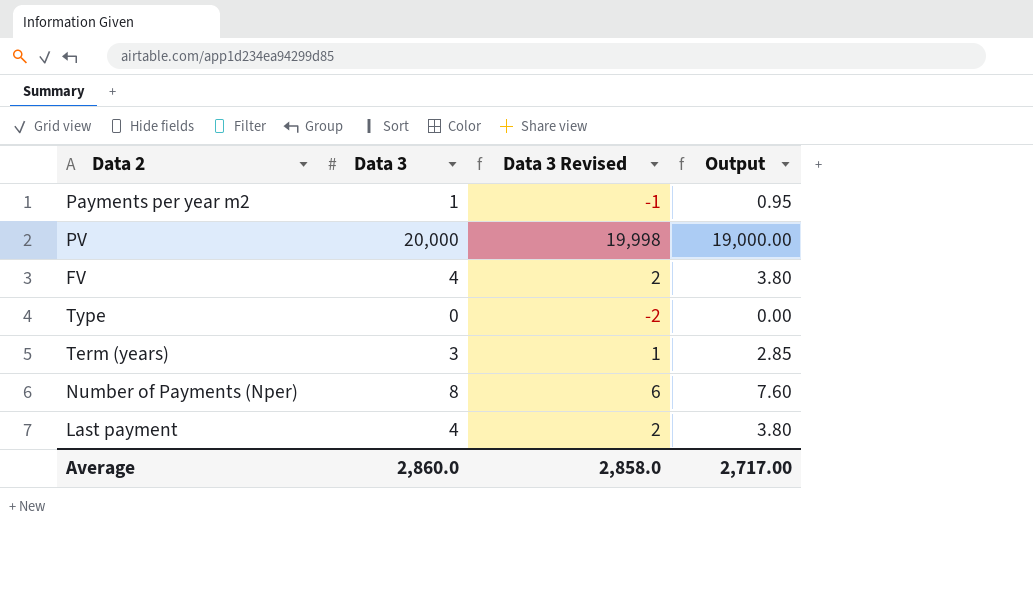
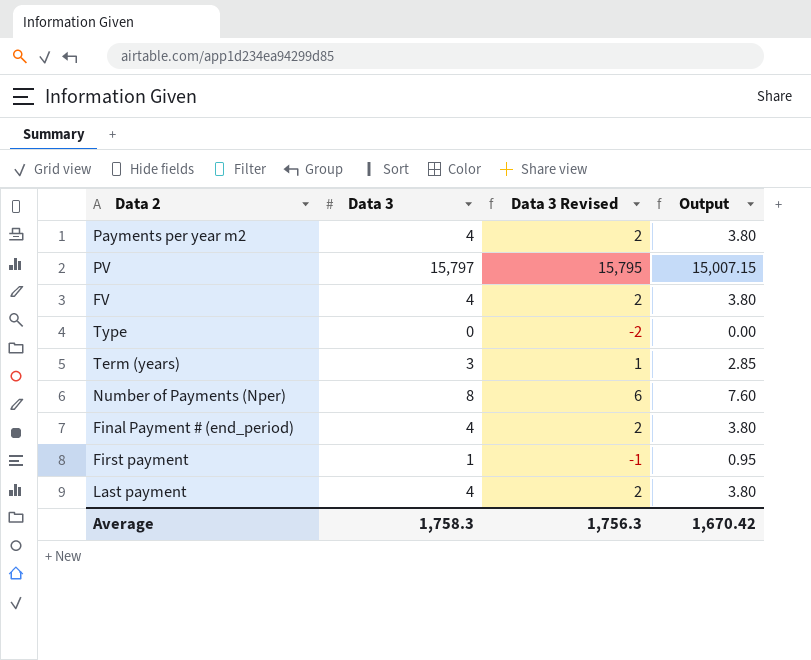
Payments per year m2 | Data 3: 1 -> 4
Payments per year m2 | Data 3 Revised: -1 -> 2
Payments per year m2 | Output: 0.95 -> 3.80
PV | Data 3: 20,000 -> 15,797
PV | Data 3 Revised: 19,998 -> 15,795
PV | Output: 19,000.00 -> 15,007.15
row Final Payment # (end_period): none -> 4 | 2 | 3.80
row First payment: none -> 1 | -1 | 0.95
Average | Data 3: 2,860.0 -> 1,758.3
Average | Data 3 Revised: 2,858.0 -> 1,756.3
Average | Output: 2,717.00 -> 1,670.42

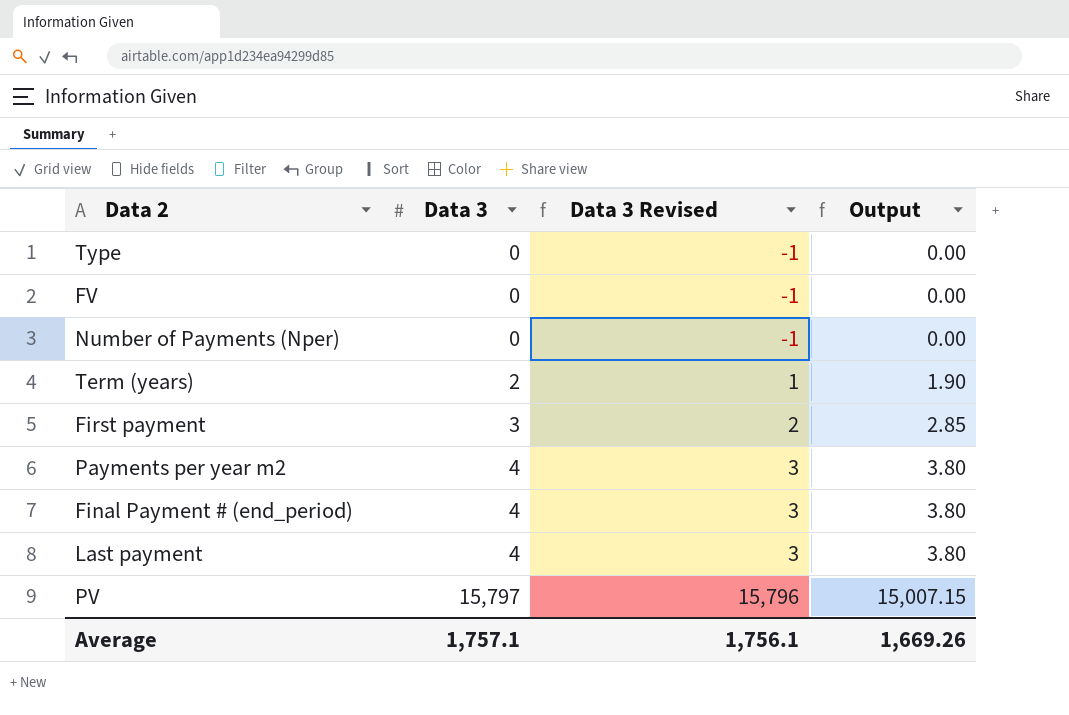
row order: none -> Data 3 ascending
column Data 3 Revised | formula: [Data 3] - 2 -> [Data 3] - 1
FV | Data 3: 4 -> 0
FV | Output: 3.80 -> 0.00
Number of Payments (Nper) | Data 3: 8 -> 0
Number of Payments (Nper) | Output: 7.60 -> 0.00
Term (years) | Data 3: 3 -> 2
Term (years) | Output: 2.85 -> 1.90
First payment | Data 3: 1 -> 3
First payment | Output: 0.95 -> 2.85
Average | Data 3: 1,758.3 -> 1,757.1
Average | Data 3 Revised: 1,756.3 -> 1,756.1
Average | Output: 1,670.42 -> 1,669.26

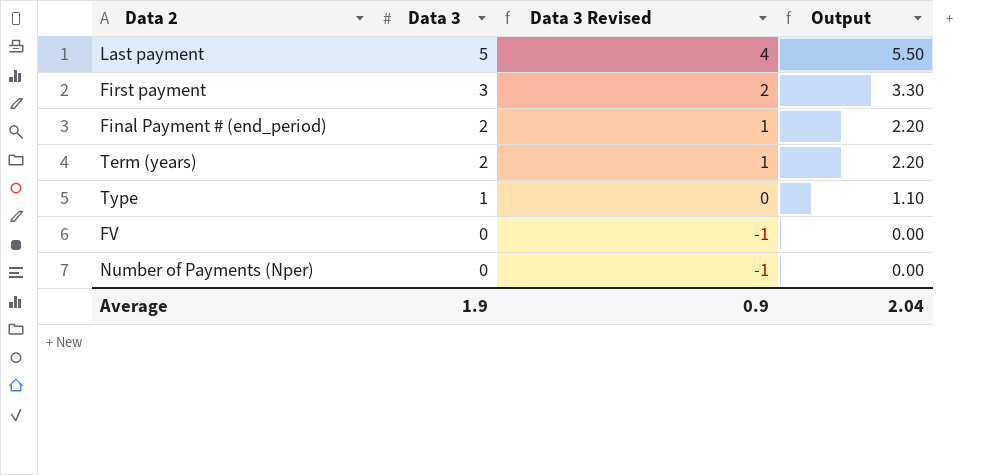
row order: Data 3 ascending -> Data 3 descending
column Output | formula: [Data 3] * 0.95 -> [Data 3] * 1.1
row Payments per year m2: 4 | 3 | 3.80 -> none
row PV: 15,797 | 15,796 | 15,007.15 -> none
Last payment | Data 3: 4 -> 5
Last payment | Data 3 Revised: 3 -> 4
Final Payment # (end_period) | Data 3: 4 -> 2
Final Payment # (end_period) | Data 3 Revised: 3 -> 1
Type | Data 3: 0 -> 1
Type | Data 3 Revised: -1 -> 0
Average | Data 3: 1,757.1 -> 1.9
Average | Data 3 Revised: 1,756.1 -> 0.9
Average | Output: 1,669.26 -> 2.04

